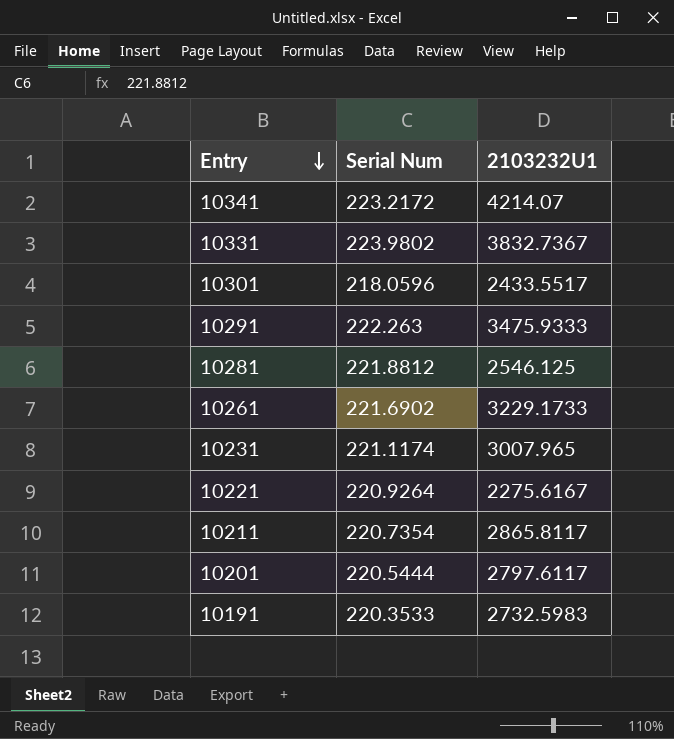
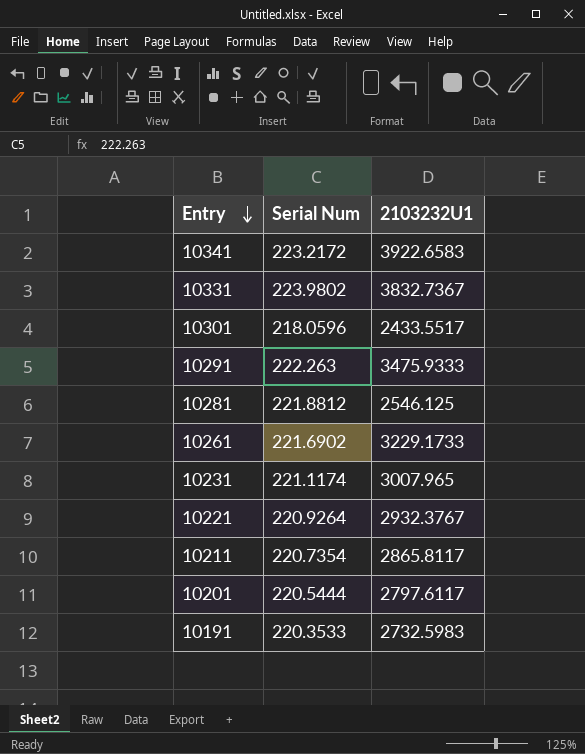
10341 | 2103232U1: 4214.07 -> 3922.6583
10221 | 2103232U1: 2275.6167 -> 2932.3767

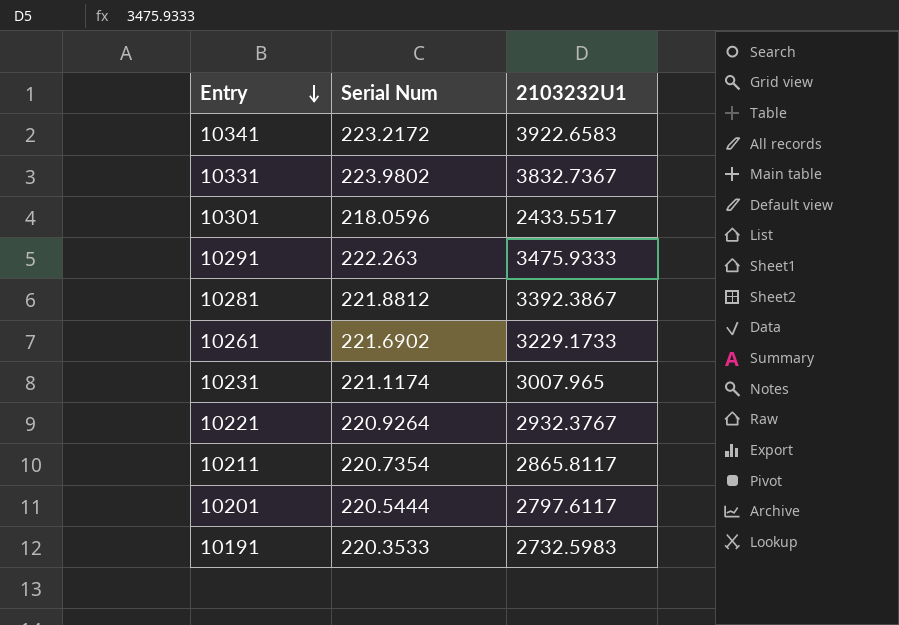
10281 | 2103232U1: 2546.125 -> 3392.3867

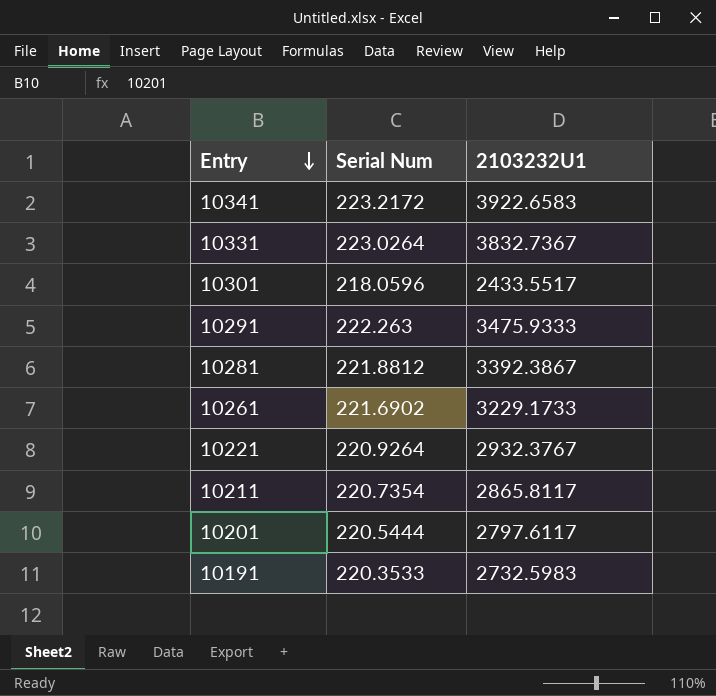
row 10231: 221.1174 | 3007.965 -> none
10331 | Serial Num: 223.9802 -> 223.0264

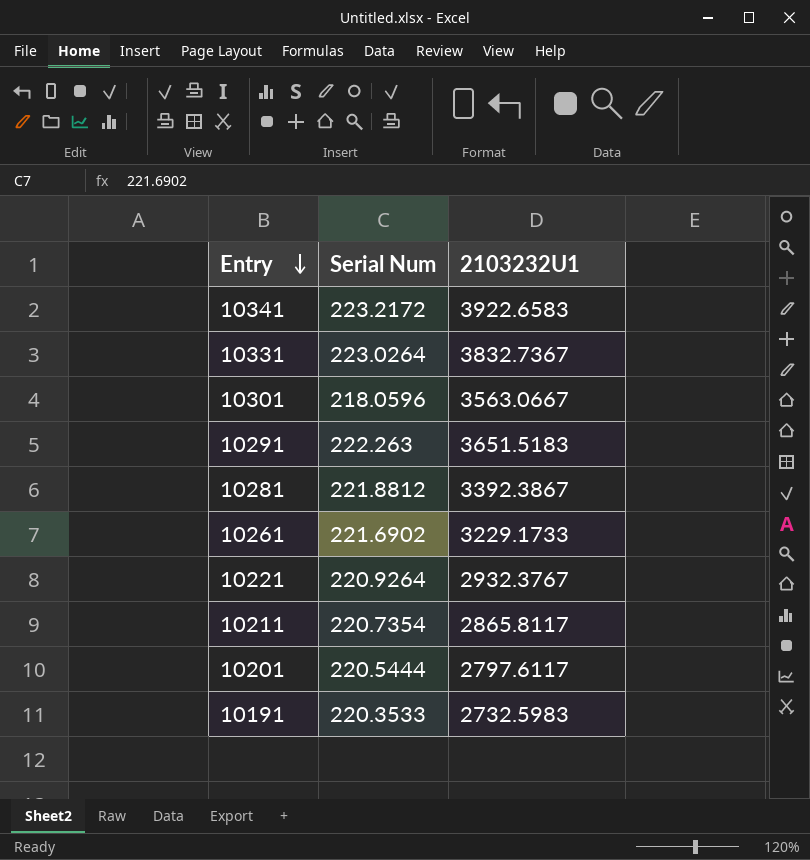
10301 | 2103232U1: 2433.5517 -> 3563.0667
10291 | 2103232U1: 3475.9333 -> 3651.5183

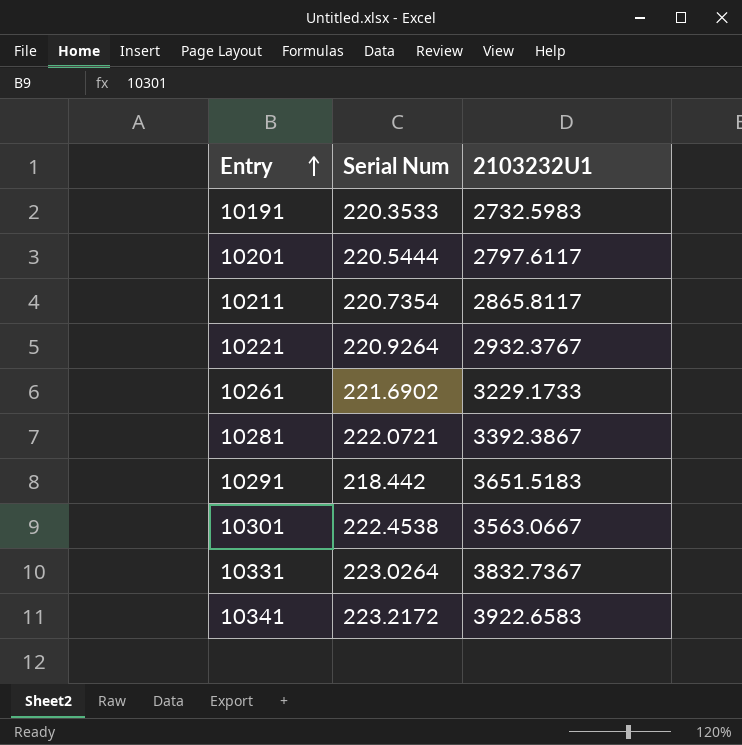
row order: Entry descending -> Entry ascending
10281 | Serial Num: 221.8812 -> 222.0721
10291 | Serial Num: 222.263 -> 218.442
10301 | Serial Num: 218.0596 -> 222.4538

